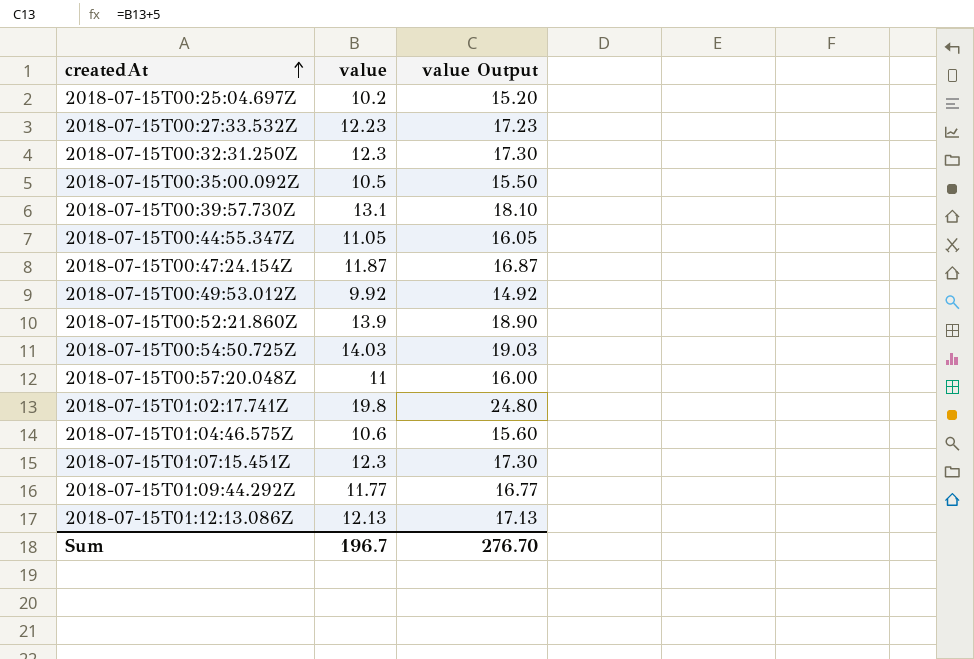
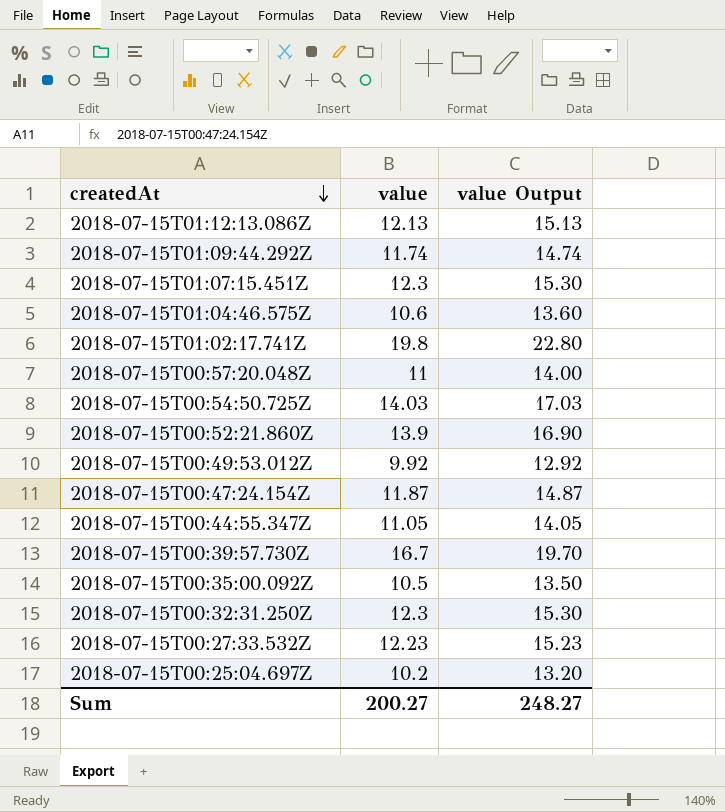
row order: createdAt ascending -> createdAt descending
column value Output | formula: [value] + 5 -> [value] + 3
2018-07-15T01:09:44.292Z | value: 11.77 -> 11.74
2018-07-15T00:39:57.730Z | value: 13.1 -> 16.7
Sum | value: 196.7 -> 200.27
Sum | value Output: 276.70 -> 248.27

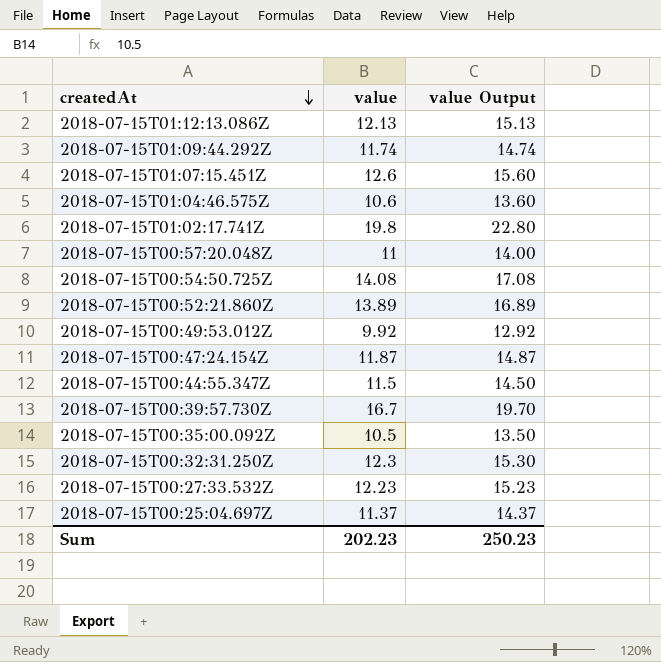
2018-07-15T01:07:15.451Z | value: 12.3 -> 12.6
2018-07-15T01:07:15.451Z | value Output: 15.30 -> 15.60
2018-07-15T00:54:50.725Z | value: 14.03 -> 14.08
2018-07-15T00:54:50.725Z | value Output: 17.03 -> 17.08
2018-07-15T00:52:21.860Z | value: 13.9 -> 13.89
2018-07-15T00:52:21.860Z | value Output: 16.90 -> 16.89
2018-07-15T00:44:55.347Z | value: 11.05 -> 11.5
2018-07-15T00:44:55.347Z | value Output: 14.05 -> 14.50
2018-07-15T00:25:04.697Z | value: 10.2 -> 11.37
2018-07-15T00:25:04.697Z | value Output: 13.20 -> 14.37
Sum | value: 200.27 -> 202.23
Sum | value Output: 248.27 -> 250.23

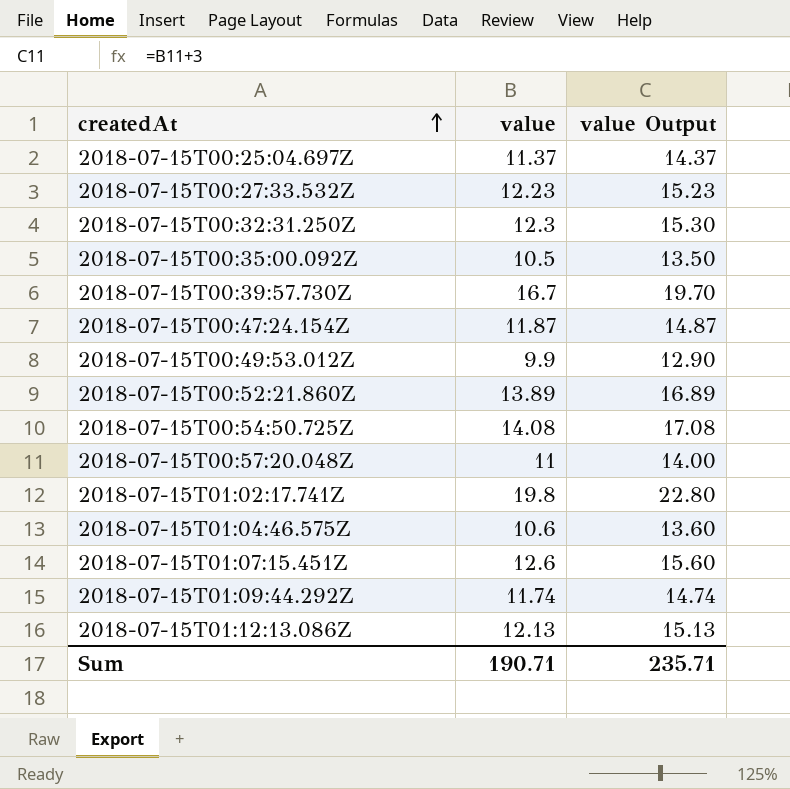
row order: createdAt descending -> createdAt ascending
row 2018-07-15T00:44:55.347Z: 11.5 | 14.50 -> none
2018-07-15T00:49:53.012Z | value: 9.92 -> 9.9
2018-07-15T00:49:53.012Z | value Output: 12.92 -> 12.90
Sum | value: 202.23 -> 190.71
Sum | value Output: 250.23 -> 235.71

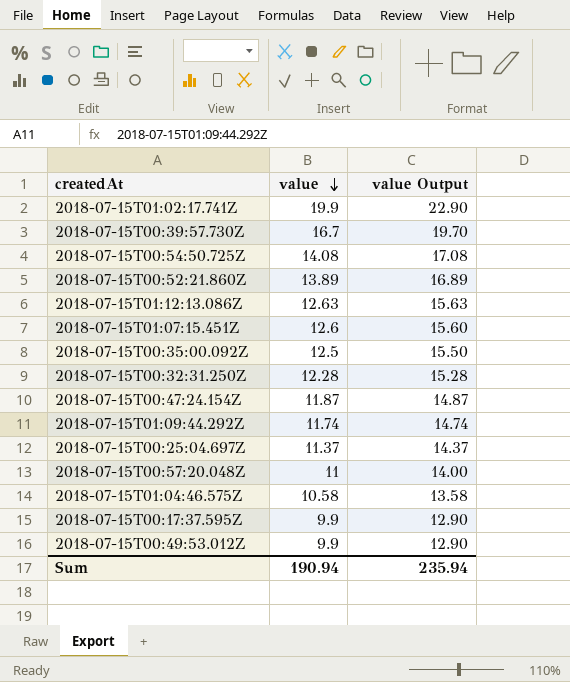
row order: createdAt ascending -> value descending
row 2018-07-15T00:27:33.532Z: 12.23 | 15.23 -> none
2018-07-15T01:02:17.741Z | value: 19.8 -> 19.9
2018-07-15T01:02:17.741Z | value Output: 22.80 -> 22.90
2018-07-15T01:12:13.086Z | value: 12.13 -> 12.63
2018-07-15T01:12:13.086Z | value Output: 15.13 -> 15.63
2018-07-15T00:35:00.092Z | value: 10.5 -> 12.5
2018-07-15T00:35:00.092Z | value Output: 13.50 -> 15.50
2018-07-15T00:32:31.250Z | value: 12.3 -> 12.28
2018-07-15T00:32:31.250Z | value Output: 15.30 -> 15.28
2018-07-15T01:04:46.575Z | value: 10.6 -> 10.58
2018-07-15T01:04:46.575Z | value Output: 13.60 -> 13.58
row 2018-07-15T00:17:37.595Z: none -> 9.9 | 12.90
Sum | value: 190.71 -> 190.94
Sum | value Output: 235.71 -> 235.94

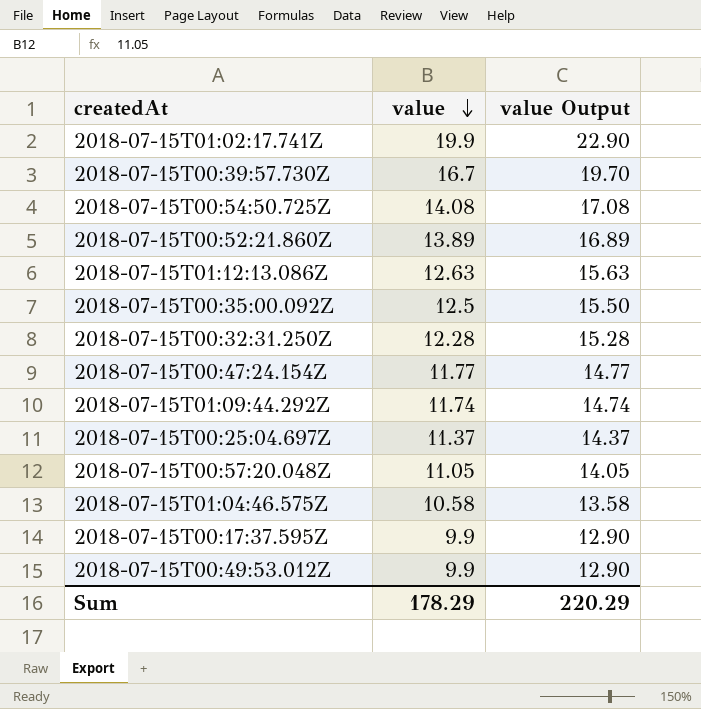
row 2018-07-15T01:07:15.451Z: 12.6 | 15.60 -> none
2018-07-15T00:47:24.154Z | value: 11.87 -> 11.77
2018-07-15T00:47:24.154Z | value Output: 14.87 -> 14.77
2018-07-15T00:57:20.048Z | value: 11 -> 11.05
2018-07-15T00:57:20.048Z | value Output: 14.00 -> 14.05
Sum | value: 190.94 -> 178.29
Sum | value Output: 235.94 -> 220.29

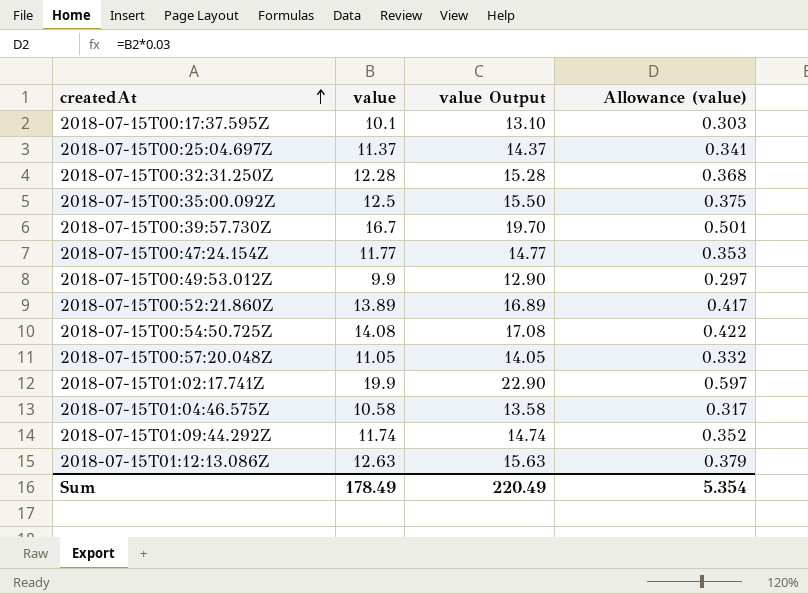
row order: value descending -> createdAt ascending
column Allowance (value) | formula: none -> [value] * 0.03
2018-07-15T00:17:37.595Z | value: 9.9 -> 10.1
2018-07-15T00:17:37.595Z | value Output: 12.90 -> 13.10
Sum | value: 178.29 -> 178.49
Sum | value Output: 220.29 -> 220.49

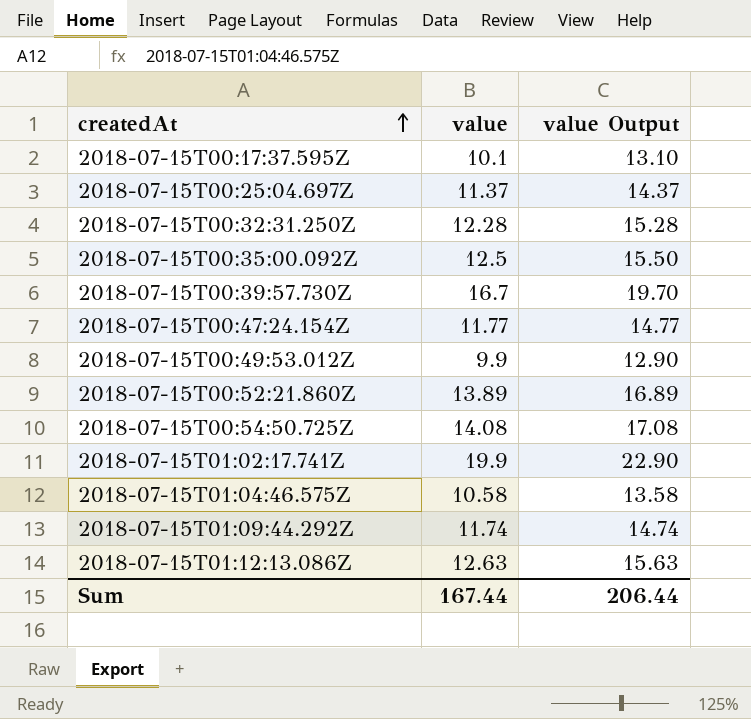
column Allowance (value) | formula: [value] * 0.03 -> none
row 2018-07-15T00:57:20.048Z: 11.05 | 14.05 | 0.332 -> none
Sum | value: 178.49 -> 167.44
Sum | value Output: 220.49 -> 206.44

